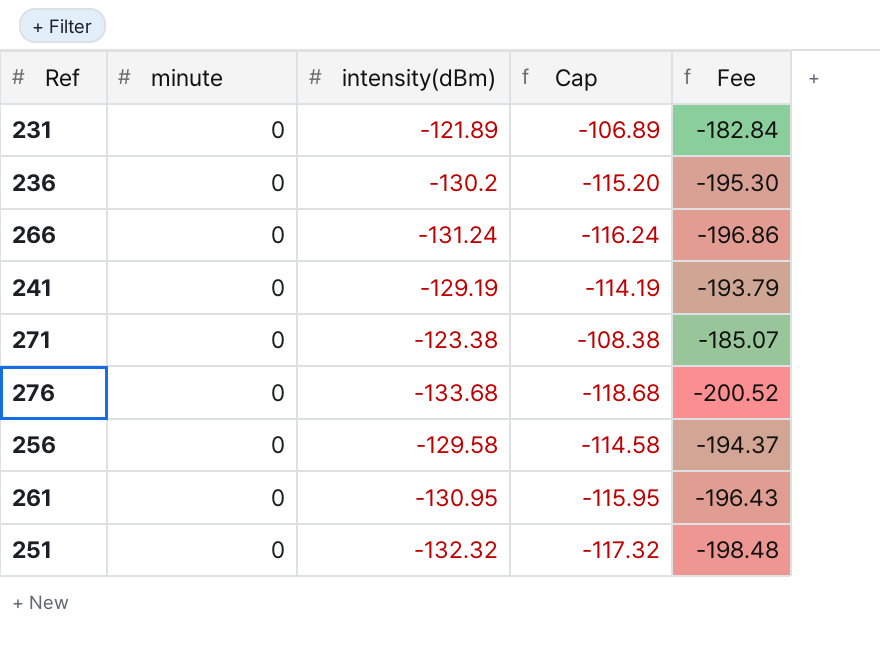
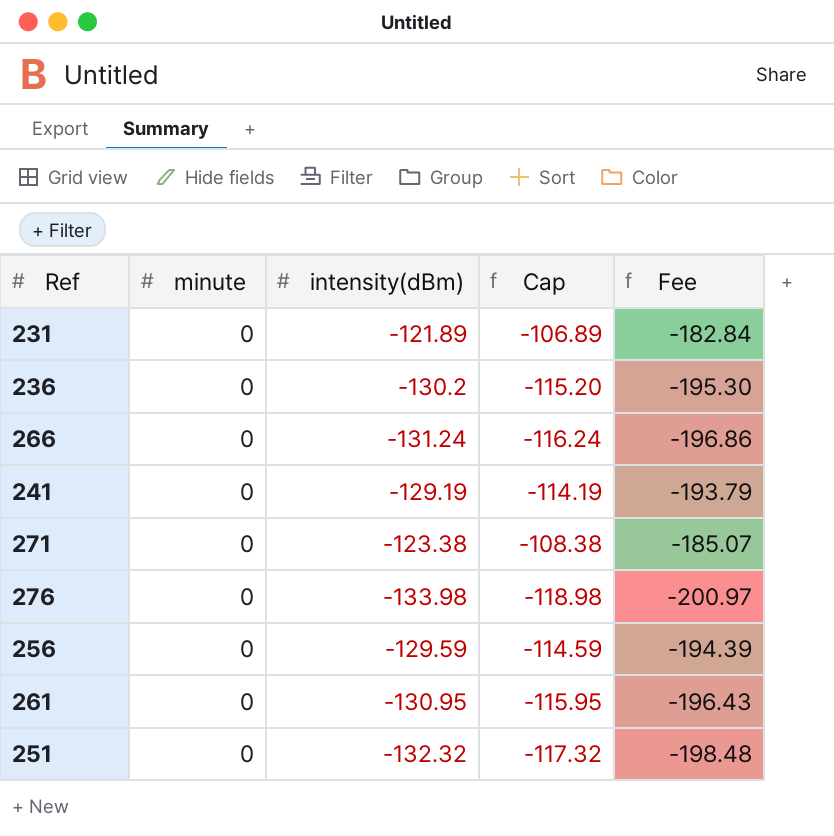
276 | intensity(dBm): -133.68 -> -133.98
276 | Cap: -118.68 -> -118.98
276 | Fee: -200.52 -> -200.97
256 | intensity(dBm): -129.58 -> -129.59
256 | Cap: -114.58 -> -114.59
256 | Fee: -194.37 -> -194.39

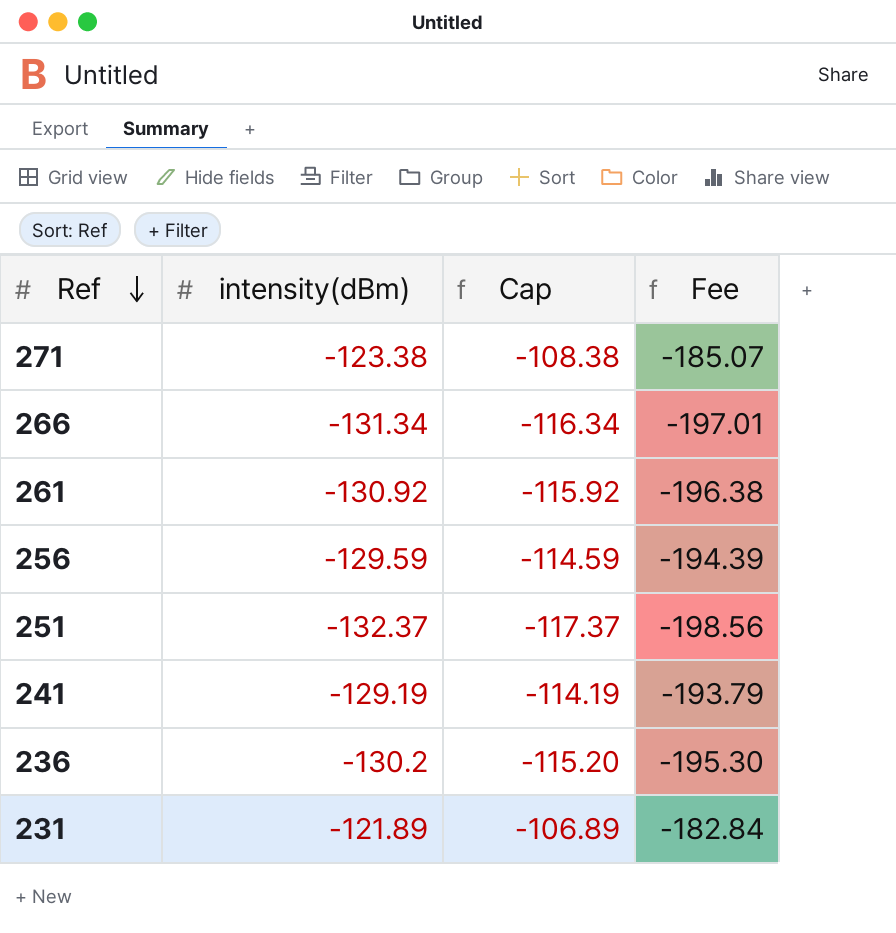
row order: none -> Ref descending
column minute | position: 2 -> none
row 276: 0 | -133.98 | -118.98 | -200.97 -> none
266 | intensity(dBm): -131.24 -> -131.34
266 | Cap: -116.24 -> -116.34
266 | Fee: -196.86 -> -197.01
261 | intensity(dBm): -130.95 -> -130.92
261 | Cap: -115.95 -> -115.92
261 | Fee: -196.43 -> -196.38
251 | intensity(dBm): -132.32 -> -132.37
251 | Cap: -117.32 -> -117.37
251 | Fee: -198.48 -> -198.56

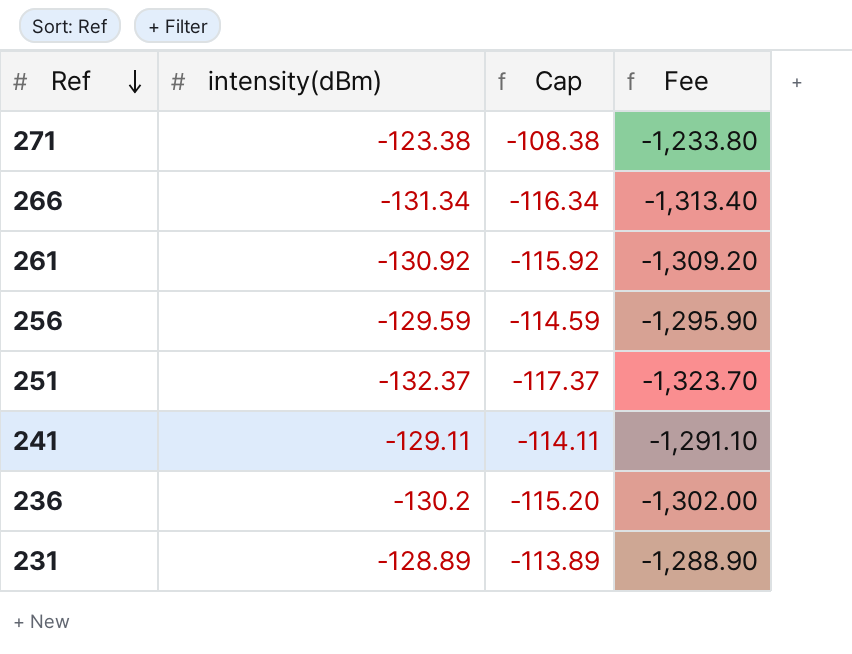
column Fee | formula: [intensity(dBm)] * 1.5 -> [intensity(dBm)] * 10
241 | intensity(dBm): -129.19 -> -129.11
241 | Cap: -114.19 -> -114.11
231 | intensity(dBm): -121.89 -> -128.89
231 | Cap: -106.89 -> -113.89

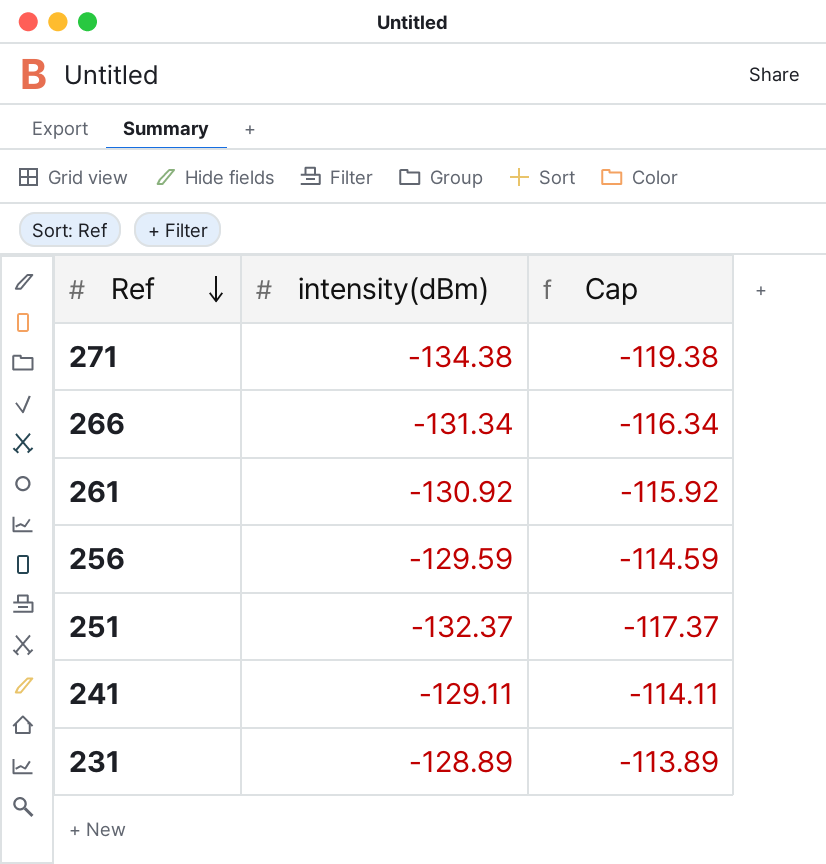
column Fee | formula: [intensity(dBm)] * 10 -> none
row 236: -130.2 | -115.20 | -1,302.00 -> none
271 | intensity(dBm): -123.38 -> -134.38
271 | Cap: -108.38 -> -119.38

